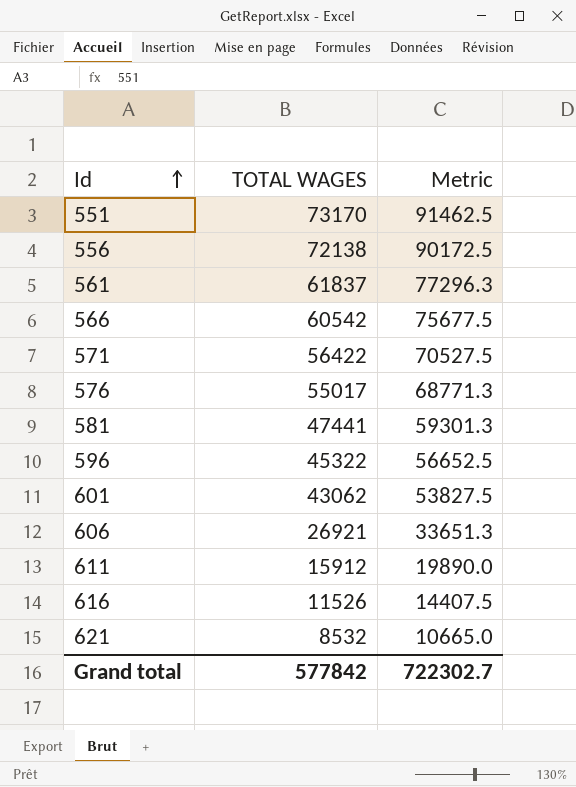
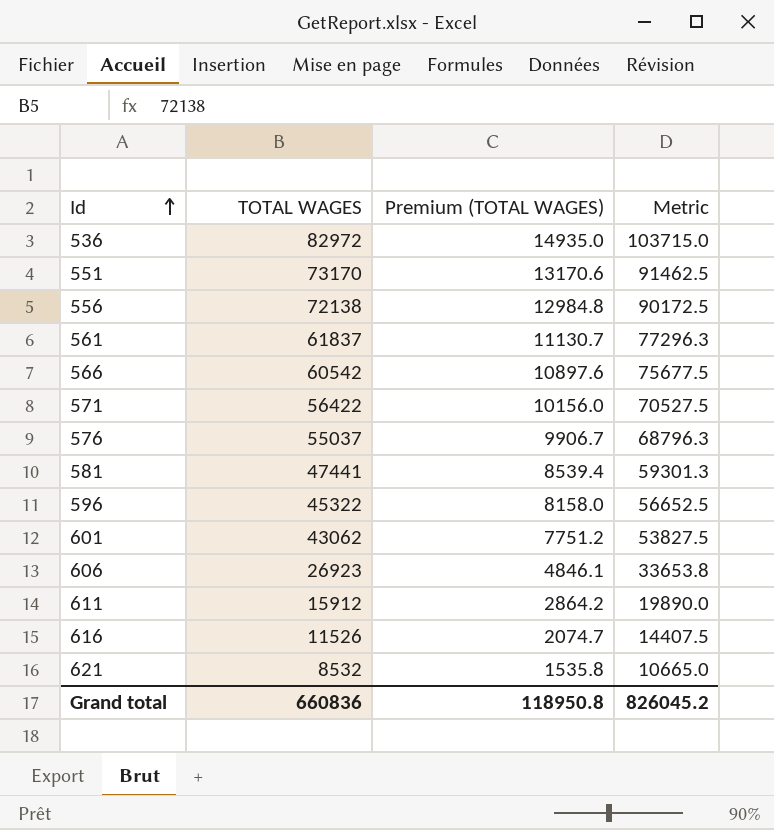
column Premium (TOTAL WAGES) | formula: none -> [TOTAL WAGES] * 0.18
row 536: none -> 82972 | 14935.0 | 103715.0
576 | TOTAL WAGES: 55017 -> 55037
576 | Metric: 68771.3 -> 68796.3
606 | TOTAL WAGES: 26921 -> 26923
606 | Metric: 33651.3 -> 33653.8
Grand total | TOTAL WAGES: 577842 -> 660836
Grand total | Metric: 722302.7 -> 826045.2

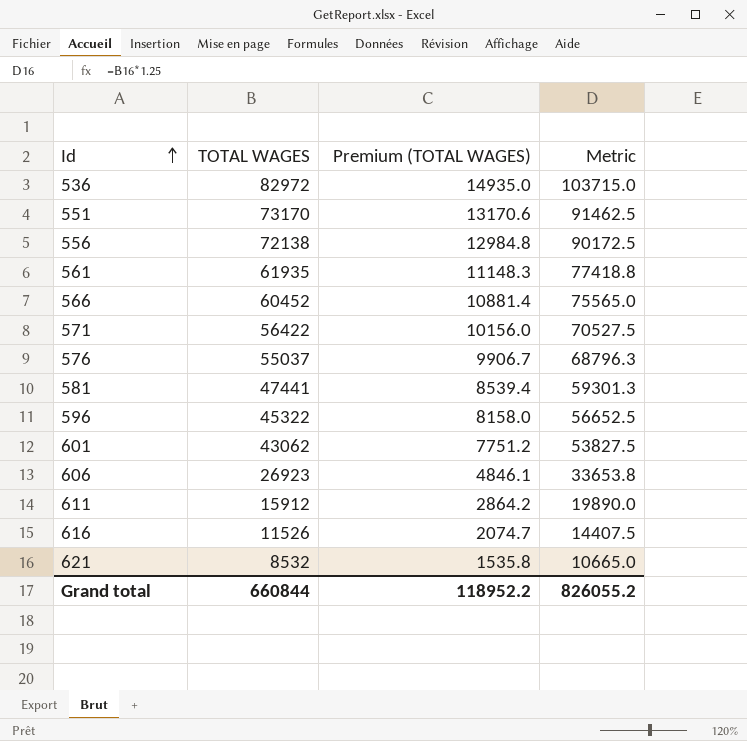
561 | TOTAL WAGES: 61837 -> 61935
561 | Premium (TOTAL WAGES): 11130.7 -> 11148.3
561 | Metric: 77296.3 -> 77418.8
566 | TOTAL WAGES: 60542 -> 60452
566 | Premium (TOTAL WAGES): 10897.6 -> 10881.4
566 | Metric: 75677.5 -> 75565.0
Grand total | TOTAL WAGES: 660836 -> 660844
Grand total | Premium (TOTAL WAGES): 118950.8 -> 118952.2
Grand total | Metric: 826045.2 -> 826055.2

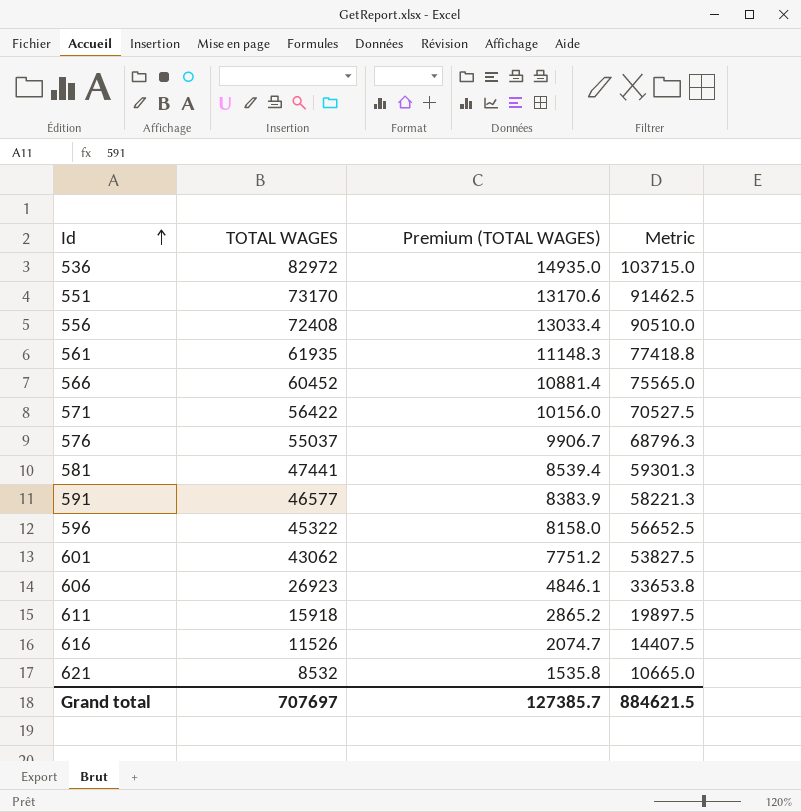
556 | TOTAL WAGES: 72138 -> 72408
556 | Premium (TOTAL WAGES): 12984.8 -> 13033.4
556 | Metric: 90172.5 -> 90510.0
row 591: none -> 46577 | 8383.9 | 58221.3
611 | TOTAL WAGES: 15912 -> 15918
611 | Premium (TOTAL WAGES): 2864.2 -> 2865.2
611 | Metric: 19890.0 -> 19897.5
Grand total | TOTAL WAGES: 660844 -> 707697
Grand total | Premium (TOTAL WAGES): 118952.2 -> 127385.7
Grand total | Metric: 826055.2 -> 884621.5

